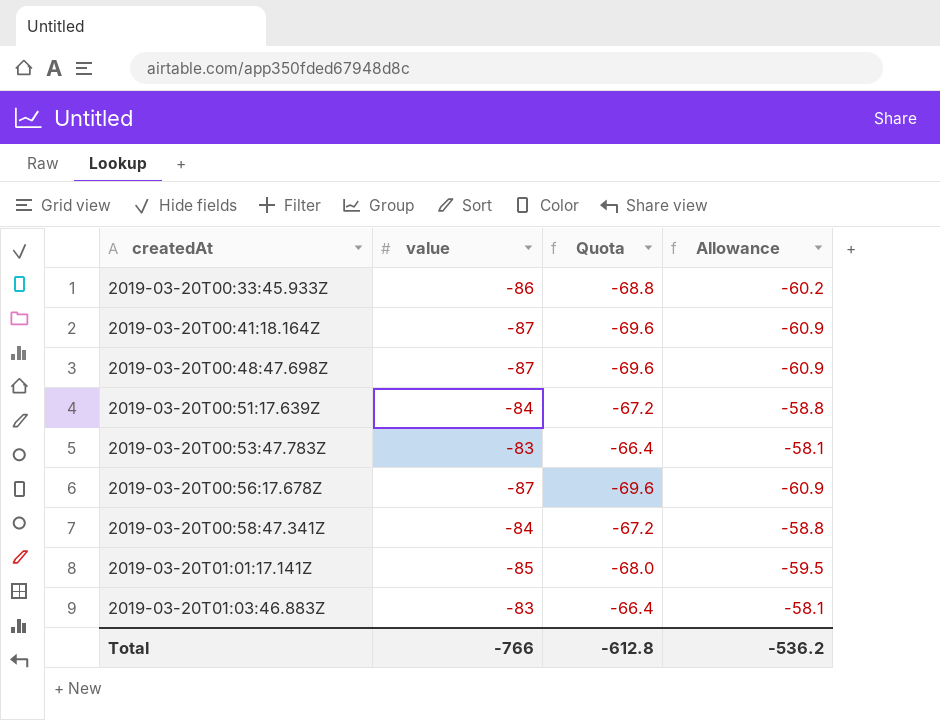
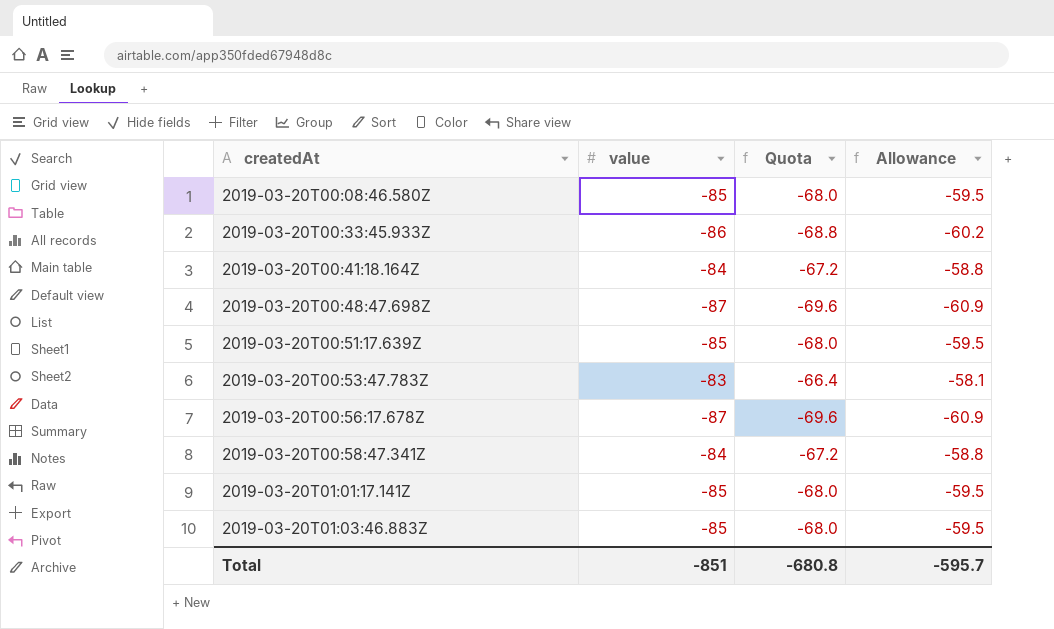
row 2019-03-20T00:08:46.580Z: none -> -85 | -68.0 | -59.5
2019-03-20T00:41:18.164Z | value: -87 -> -84
2019-03-20T00:41:18.164Z | Quota: -69.6 -> -67.2
2019-03-20T00:41:18.164Z | Allowance: -60.9 -> -58.8
2019-03-20T00:51:17.639Z | value: -84 -> -85
2019-03-20T00:51:17.639Z | Quota: -67.2 -> -68.0
2019-03-20T00:51:17.639Z | Allowance: -58.8 -> -59.5
2019-03-20T01:03:46.883Z | value: -83 -> -85
2019-03-20T01:03:46.883Z | Quota: -66.4 -> -68.0
2019-03-20T01:03:46.883Z | Allowance: -58.1 -> -59.5
Total | value: -766 -> -851
Total | Quota: -612.8 -> -680.8
Total | Allowance: -536.2 -> -595.7

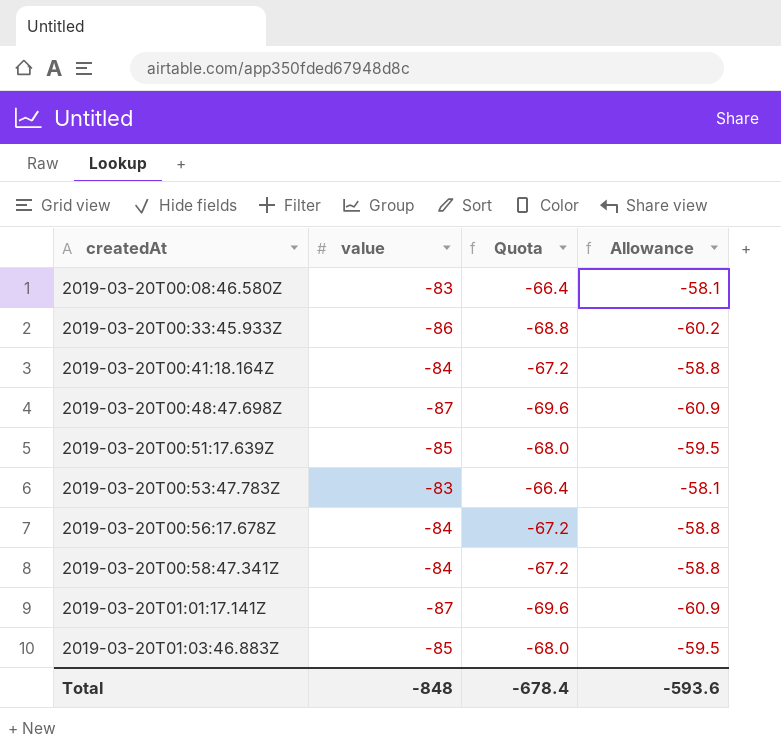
2019-03-20T00:08:46.580Z | value: -85 -> -83
2019-03-20T00:08:46.580Z | Quota: -68.0 -> -66.4
2019-03-20T00:08:46.580Z | Allowance: -59.5 -> -58.1
2019-03-20T00:56:17.678Z | value: -87 -> -84
2019-03-20T00:56:17.678Z | Quota: -69.6 -> -67.2
2019-03-20T00:56:17.678Z | Allowance: -60.9 -> -58.8
2019-03-20T01:01:17.141Z | value: -85 -> -87
2019-03-20T01:01:17.141Z | Quota: -68.0 -> -69.6
2019-03-20T01:01:17.141Z | Allowance: -59.5 -> -60.9
Total | value: -851 -> -848
Total | Quota: -680.8 -> -678.4
Total | Allowance: -595.7 -> -593.6

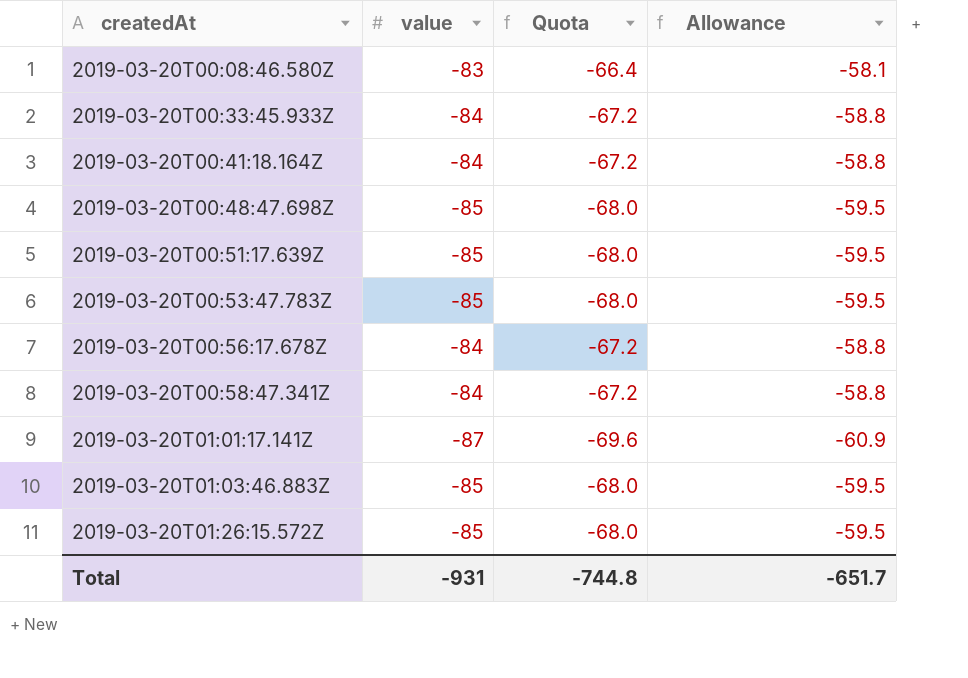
2019-03-20T00:33:45.933Z | value: -86 -> -84
2019-03-20T00:33:45.933Z | Quota: -68.8 -> -67.2
2019-03-20T00:33:45.933Z | Allowance: -60.2 -> -58.8
2019-03-20T00:48:47.698Z | value: -87 -> -85
2019-03-20T00:48:47.698Z | Quota: -69.6 -> -68.0
2019-03-20T00:48:47.698Z | Allowance: -60.9 -> -59.5
2019-03-20T00:53:47.783Z | value: -83 -> -85
2019-03-20T00:53:47.783Z | Quota: -66.4 -> -68.0
2019-03-20T00:53:47.783Z | Allowance: -58.1 -> -59.5
row 2019-03-20T01:26:15.572Z: none -> -85 | -68.0 | -59.5
Total | value: -848 -> -931
Total | Quota: -678.4 -> -744.8
Total | Allowance: -593.6 -> -651.7

